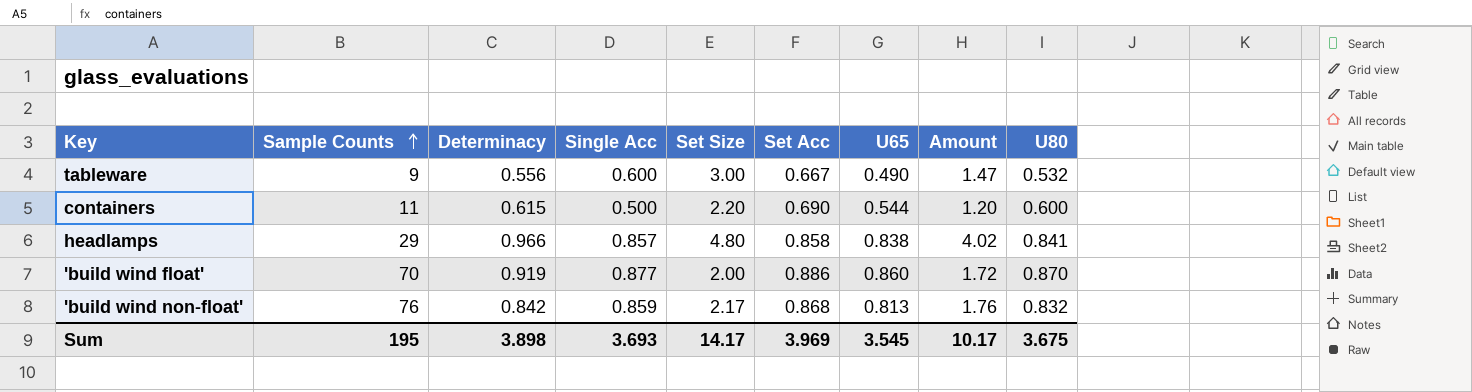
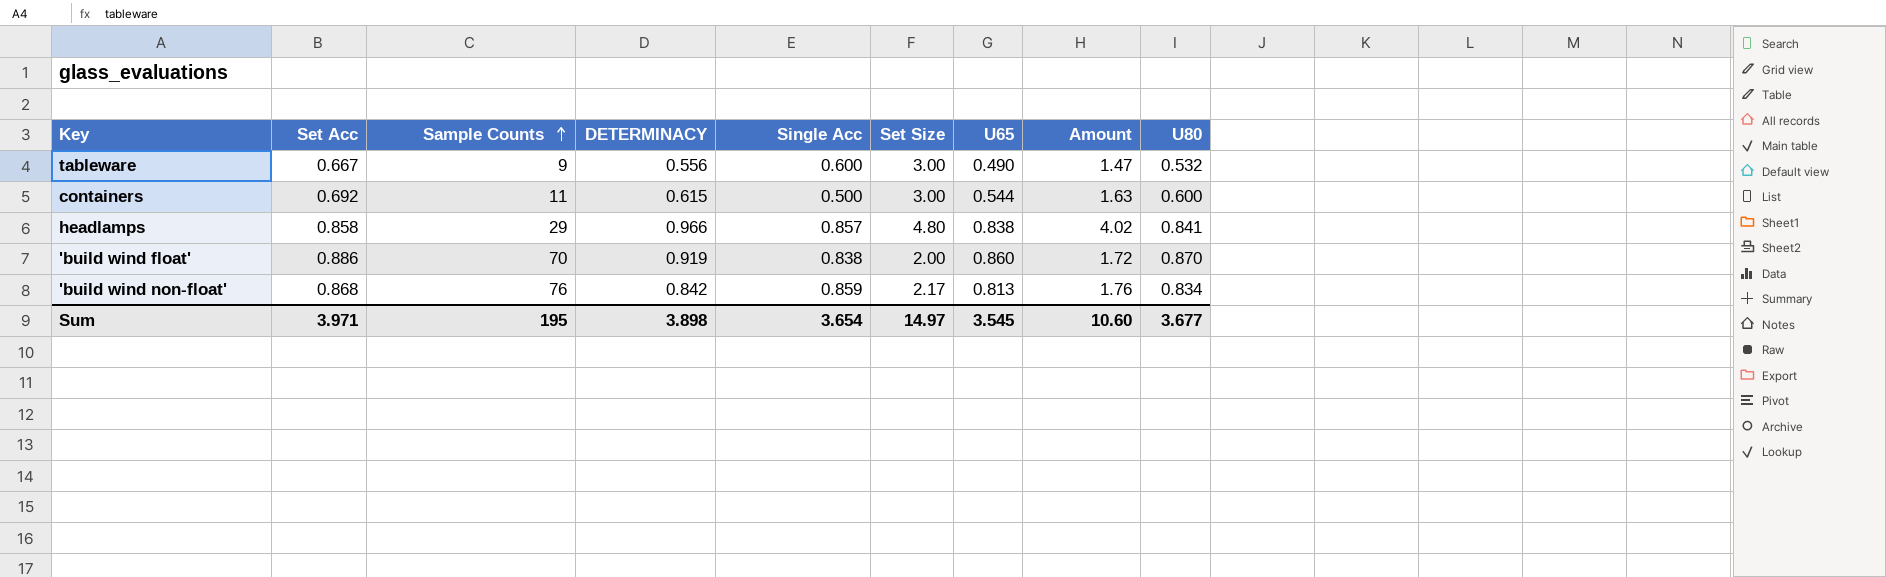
column Set Acc | position: 6 -> 2
column name: Determinacy -> DETERMINACY
containers | Set Acc: 0.690 -> 0.692
containers | Set Size: 2.20 -> 3.00
containers | Amount: 1.20 -> 1.63
'build wind float' | Single Acc: 0.877 -> 0.838
'build wind non-float' | U80: 0.832 -> 0.834
Sum | Set Acc: 3.969 -> 3.971
Sum | Single Acc: 3.693 -> 3.654
Sum | Set Size: 14.17 -> 14.97
Sum | Amount: 10.17 -> 10.60
Sum | U80: 3.675 -> 3.677

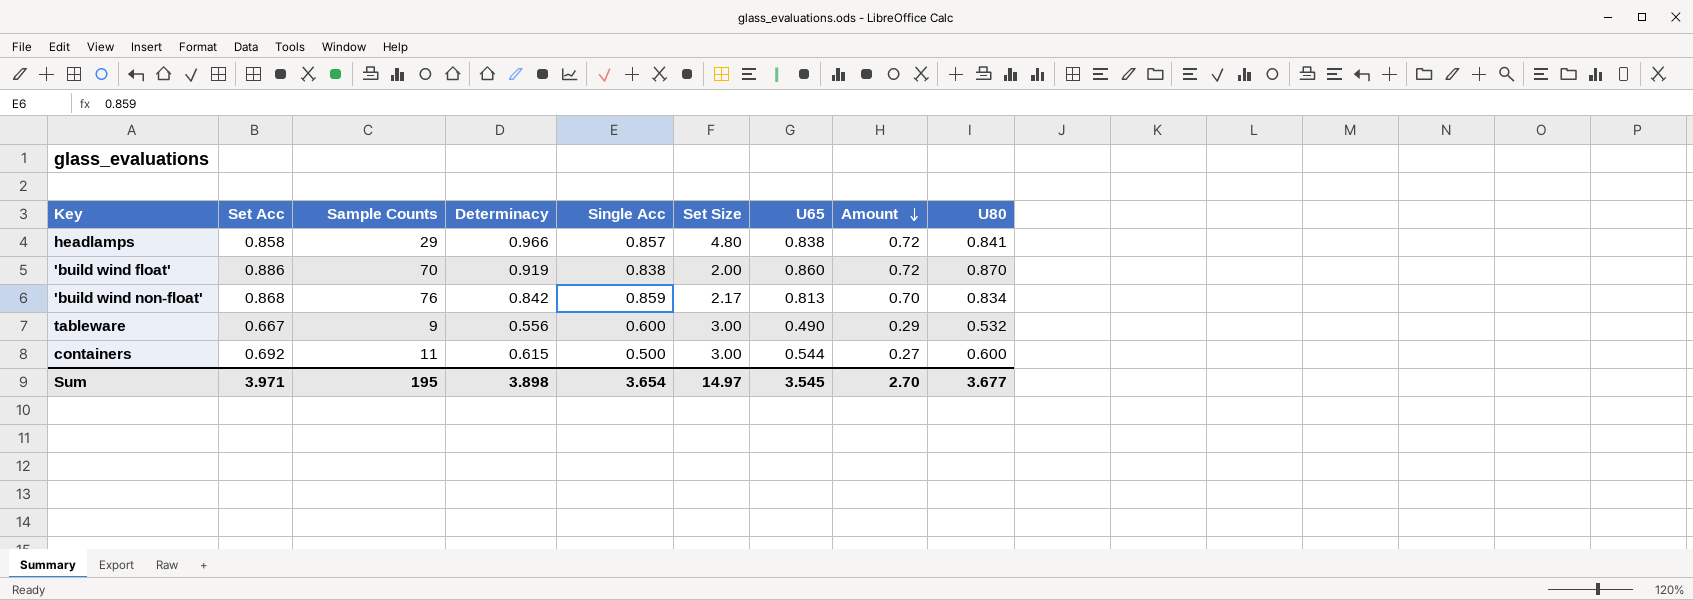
row order: Sample Counts ascending -> Amount descending
column name: DETERMINACY -> Determinacy
column Amount | formula: [Set Size] * [U65] -> [Single Acc] * [U65]
Sum | Amount: 10.60 -> 2.70

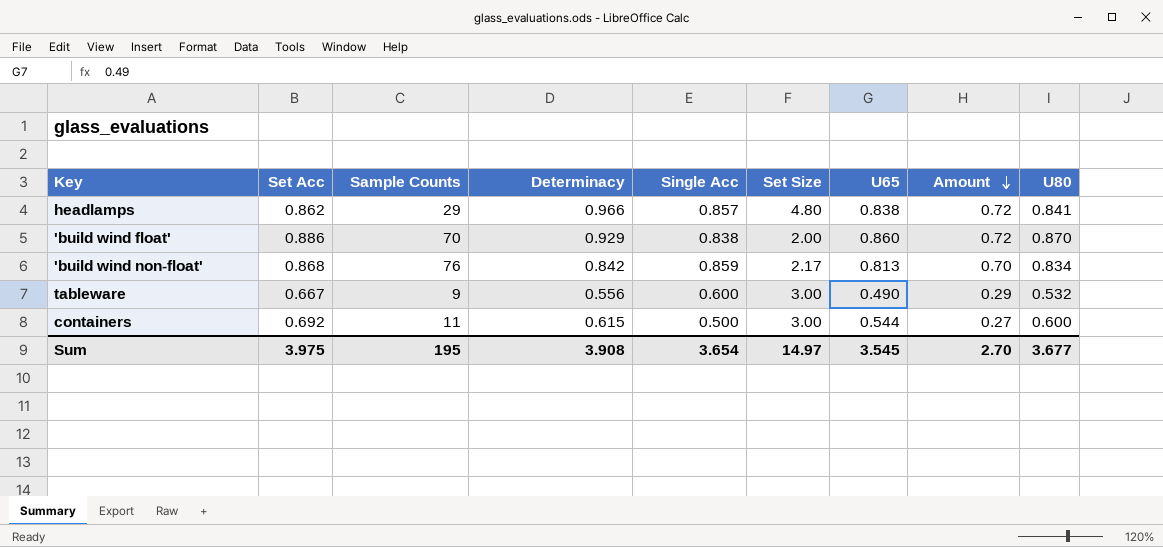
headlamps | Set Acc: 0.858 -> 0.862
'build wind float' | Determinacy: 0.919 -> 0.929
Sum | Set Acc: 3.971 -> 3.975
Sum | Determinacy: 3.898 -> 3.908

